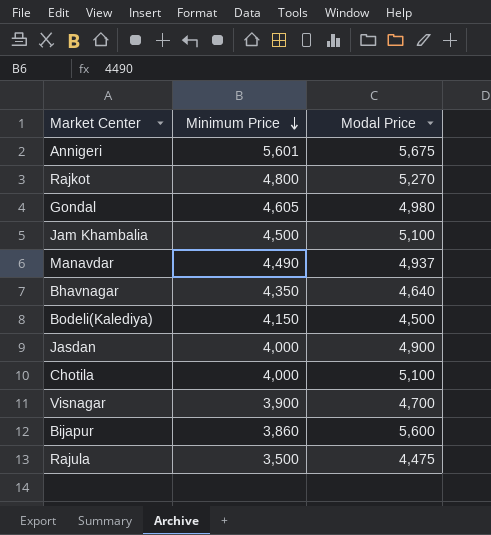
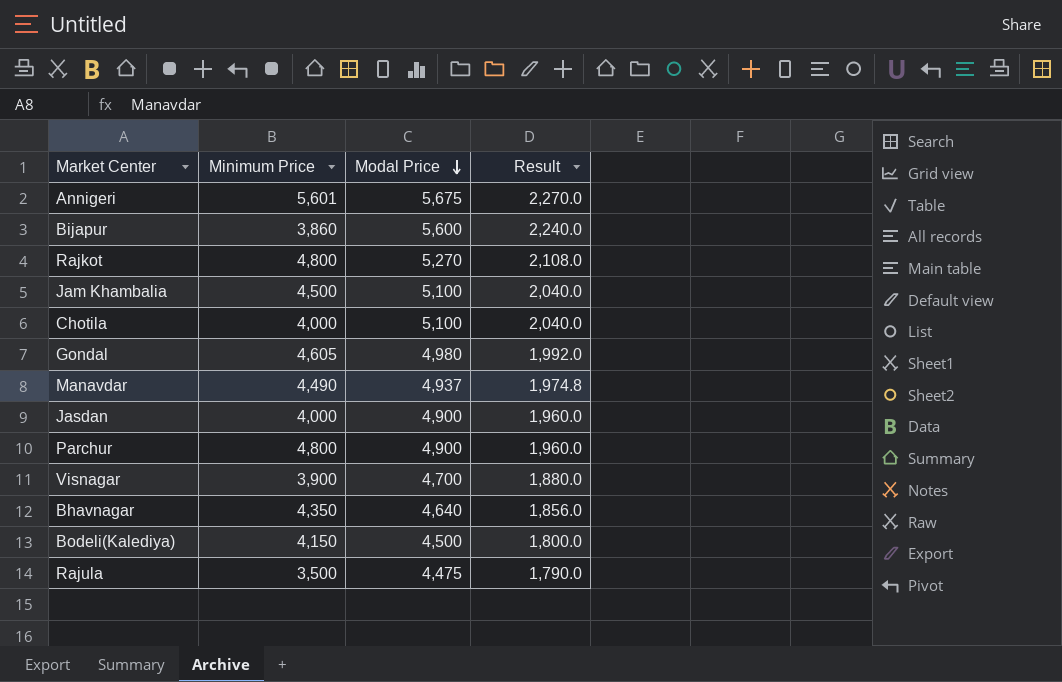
row order: Minimum Price descending -> Modal Price descending
column Result | formula: none -> [Modal Price] * 0.4
row Parchur: none -> 4,800 | 4,900 | 1,960.0

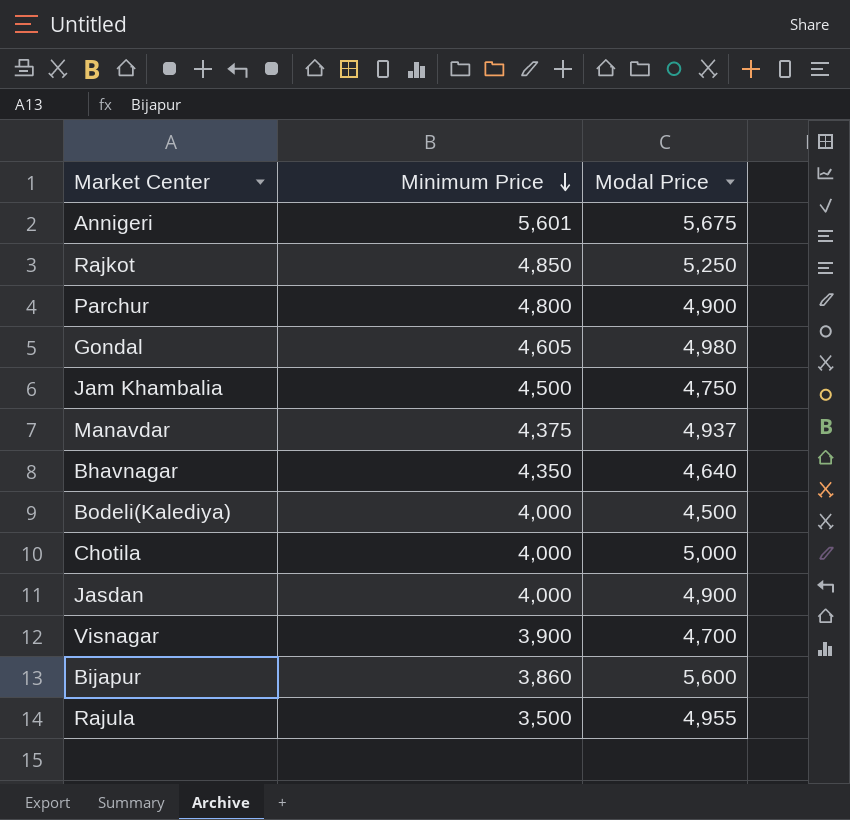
row order: Modal Price descending -> Minimum Price descending
column Result | formula: [Modal Price] * 0.4 -> none
Rajkot | Minimum Price: 4,800 -> 4,850
Rajkot | Modal Price: 5,270 -> 5,250
Jam Khambalia | Modal Price: 5,100 -> 4,750
Manavdar | Minimum Price: 4,490 -> 4,375
Bodeli(Kalediya) | Minimum Price: 4,150 -> 4,000
Chotila | Modal Price: 5,100 -> 5,000
Rajula | Modal Price: 4,475 -> 4,955

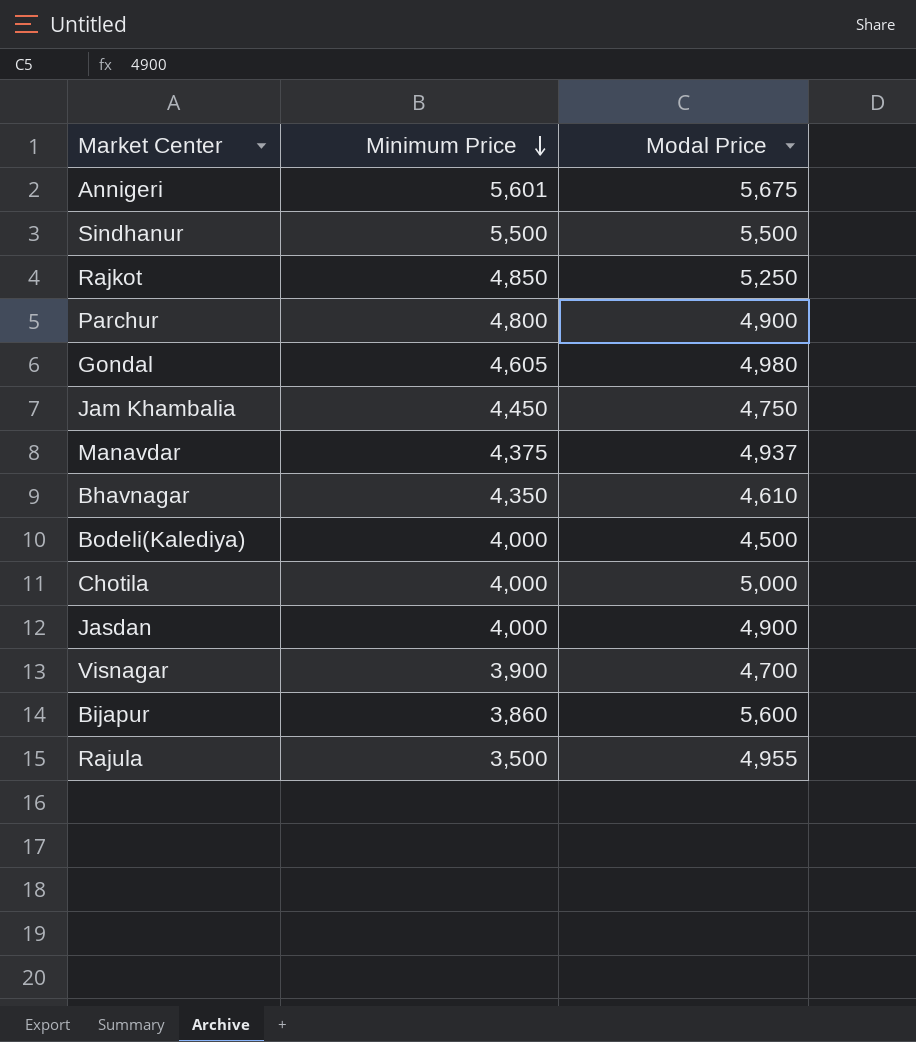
row Sindhanur: none -> 5,500 | 5,500
Jam Khambalia | Minimum Price: 4,500 -> 4,450
Bhavnagar | Modal Price: 4,640 -> 4,610

